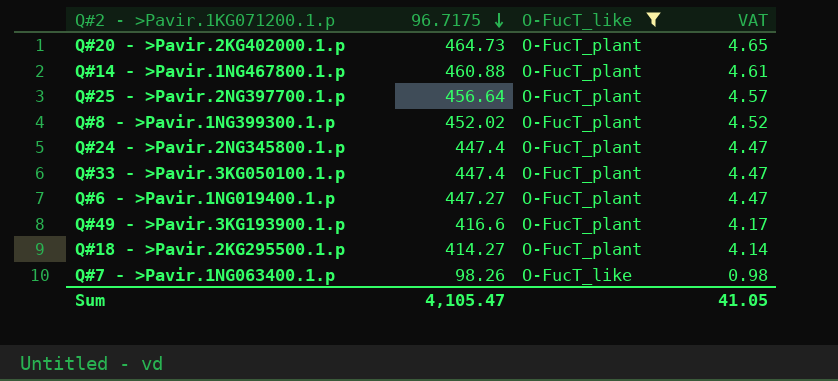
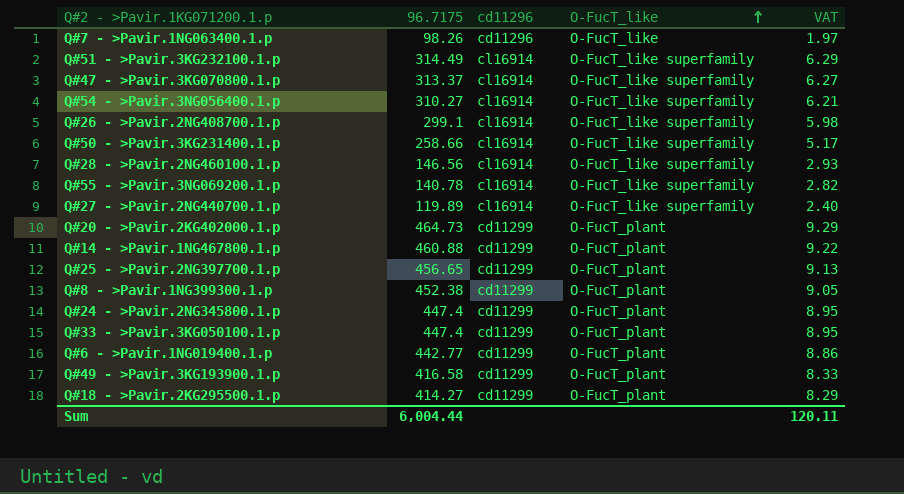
filter: O-FucT_like != O-FucT_like superfamily -> none
row order: 96.7175 descending -> O-FucT_like ascending
column cd11296 | position: none -> 3
column VAT | formula: [96.7175] * 0.01 -> [96.7175] * 0.02
Q#25 - >Pavir.2NG397700.1.p | 96.7175: 456.64 -> 456.65
Q#8 - >Pavir.1NG399300.1.p | 96.7175: 452.02 -> 452.38
Q#6 - >Pavir.1NG019400.1.p | 96.7175: 447.27 -> 442.77
Q#49 - >Pavir.3KG193900.1.p | 96.7175: 416.6 -> 416.58
Sum | 96.7175: 4,105.47 -> 6,004.44
Sum | VAT: 41.05 -> 120.11

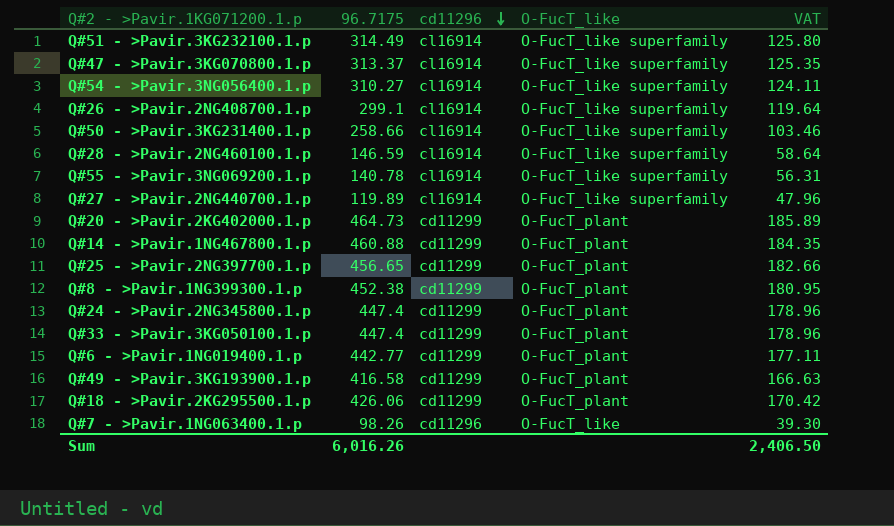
row order: O-FucT_like ascending -> cd11296 descending
column VAT | formula: [96.7175] * 0.02 -> [96.7175] * 0.4
Q#28 - >Pavir.2NG460100.1.p | 96.7175: 146.56 -> 146.59
Q#18 - >Pavir.2KG295500.1.p | 96.7175: 414.27 -> 426.06
Sum | 96.7175: 6,004.44 -> 6,016.26
Sum | VAT: 120.11 -> 2,406.50

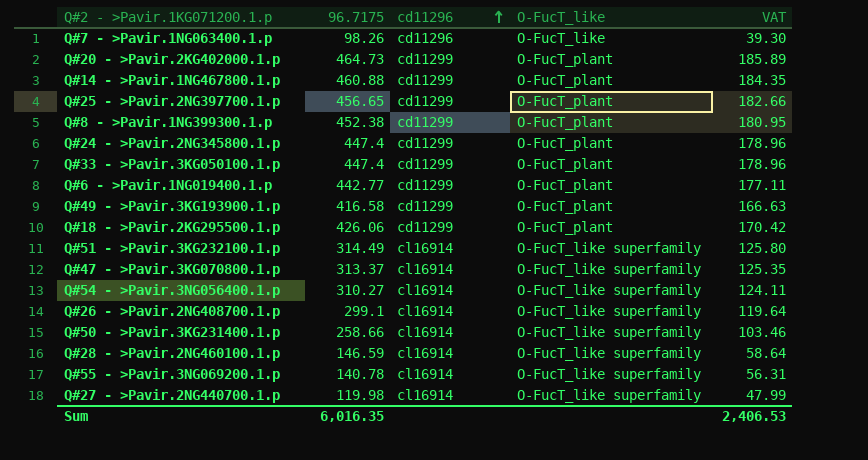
row order: cd11296 descending -> cd11296 ascending
Q#27 - >Pavir.2NG440700.1.p | 96.7175: 119.89 -> 119.98
Q#27 - >Pavir.2NG440700.1.p | VAT: 47.96 -> 47.99
Sum | 96.7175: 6,016.26 -> 6,016.35
Sum | VAT: 2,406.50 -> 2,406.53

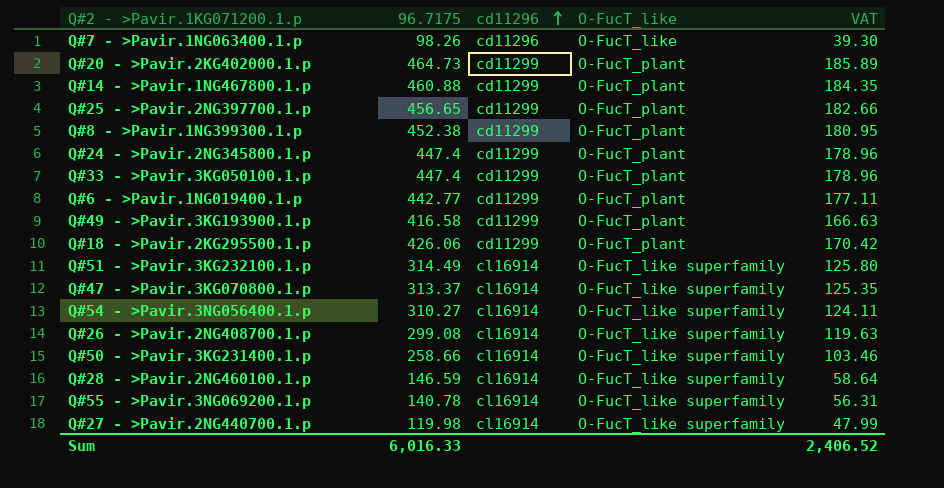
Q#26 - >Pavir.2NG408700.1.p | 96.7175: 299.1 -> 299.08
Q#26 - >Pavir.2NG408700.1.p | VAT: 119.64 -> 119.63
Sum | 96.7175: 6,016.35 -> 6,016.33
Sum | VAT: 2,406.53 -> 2,406.52

